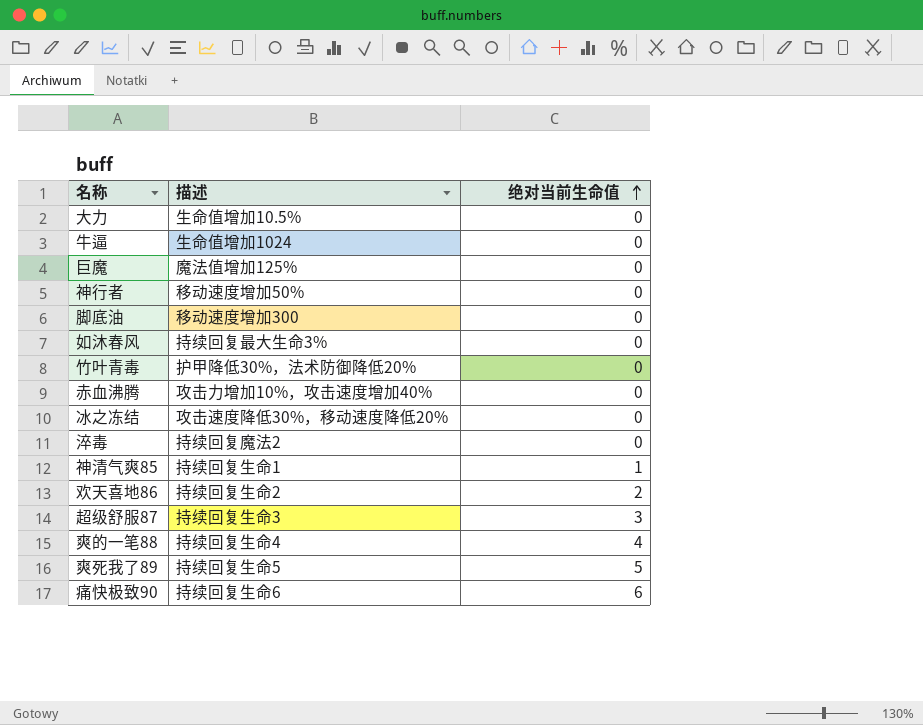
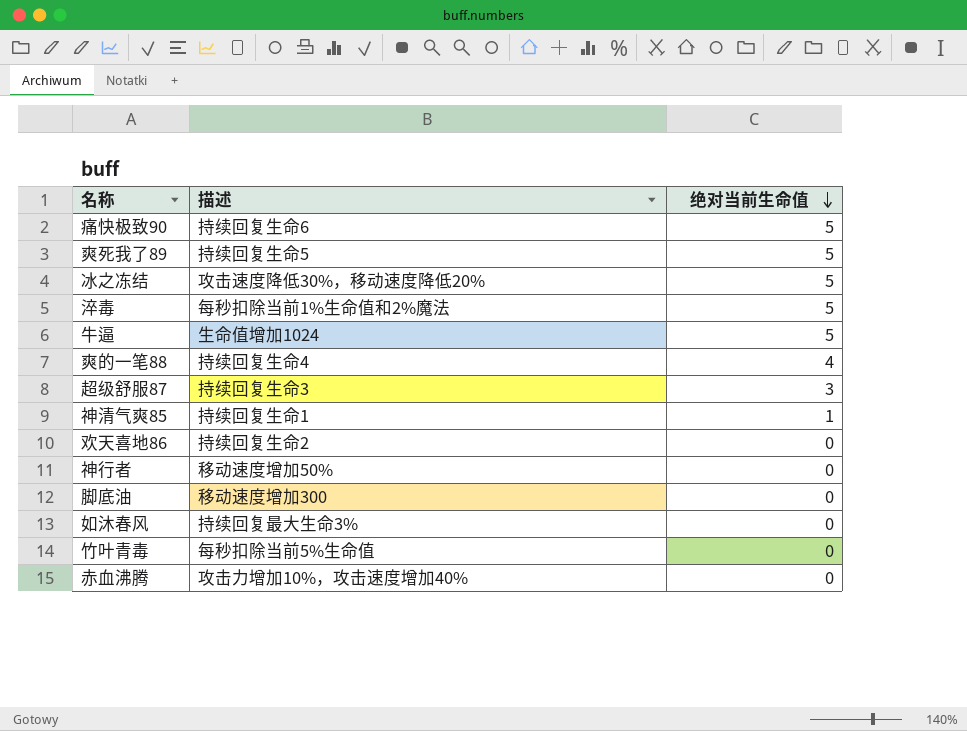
row order: 绝对当前生命值 ascending -> 绝对当前生命值 descending
row 大力: 生命值增加10.5% | 0 -> none
row 巨魔: 魔法值增加125% | 0 -> none
痛快极致90 | 绝对当前生命值: 6 -> 5
冰之冻结 | 绝对当前生命值: 0 -> 5
淬毒 | 描述: 持续回复魔法2 -> 每秒扣除当前1%生命值和2%魔法
淬毒 | 绝对当前生命值: 0 -> 5
牛逼 | 绝对当前生命值: 0 -> 5
欢天喜地86 | 绝对当前生命值: 2 -> 0
竹叶青毒 | 描述: 护甲降低30%，法术防御降低20% -> 每秒扣除当前5%生命值

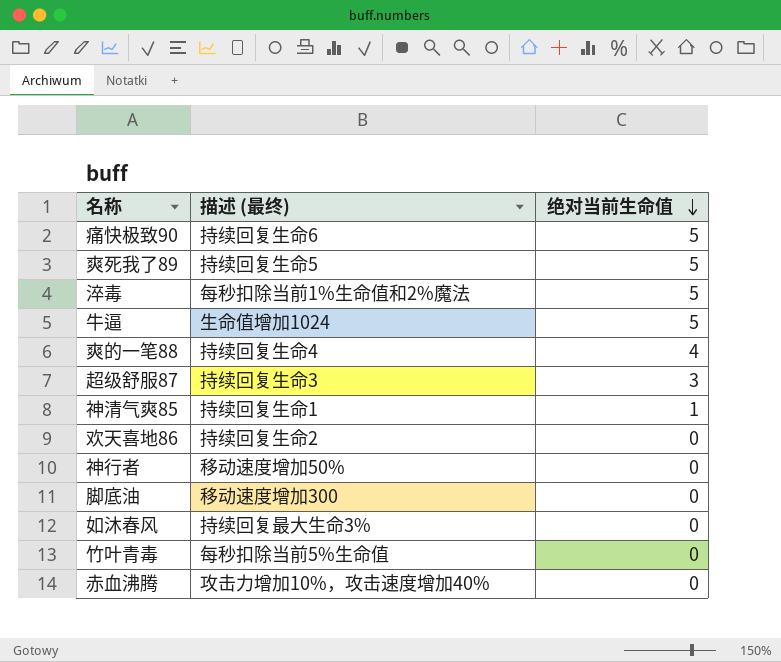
column name: 描述 -> 描述 (最终)
row 冰之冻结: 攻击速度降低30%，移动速度降低20% | 5 -> none

